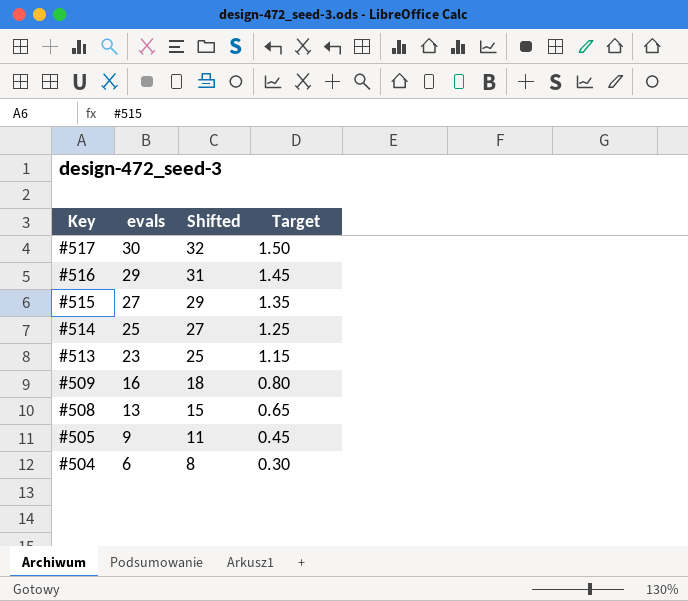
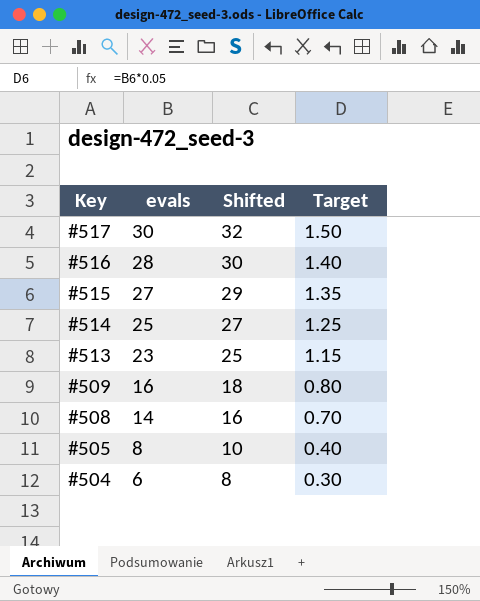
#516 | evals: 29 -> 28
#516 | Shifted: 31 -> 30
#516 | Target: 1.45 -> 1.40
#508 | evals: 13 -> 14
#508 | Shifted: 15 -> 16
#508 | Target: 0.65 -> 0.70
#505 | evals: 9 -> 8
#505 | Shifted: 11 -> 10
#505 | Target: 0.45 -> 0.40

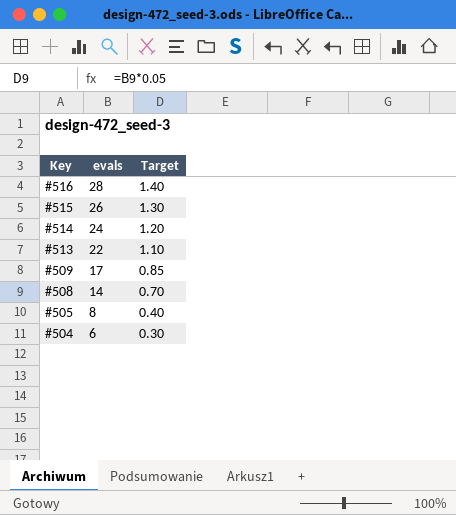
column Shifted | formula: [evals] + 2 -> none
row #517: 30 | 32 | 1.50 -> none
#515 | evals: 27 -> 26
#515 | Target: 1.35 -> 1.30
#514 | evals: 25 -> 24
#514 | Target: 1.25 -> 1.20
#513 | evals: 23 -> 22
#513 | Target: 1.15 -> 1.10
#509 | evals: 16 -> 17
#509 | Target: 0.80 -> 0.85

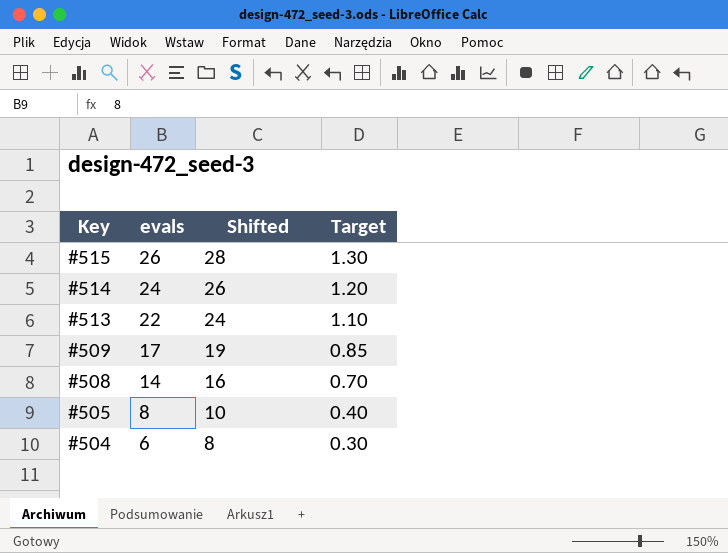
column Shifted | formula: none -> [evals] + 2
row #516: 28 | 1.40 -> none

